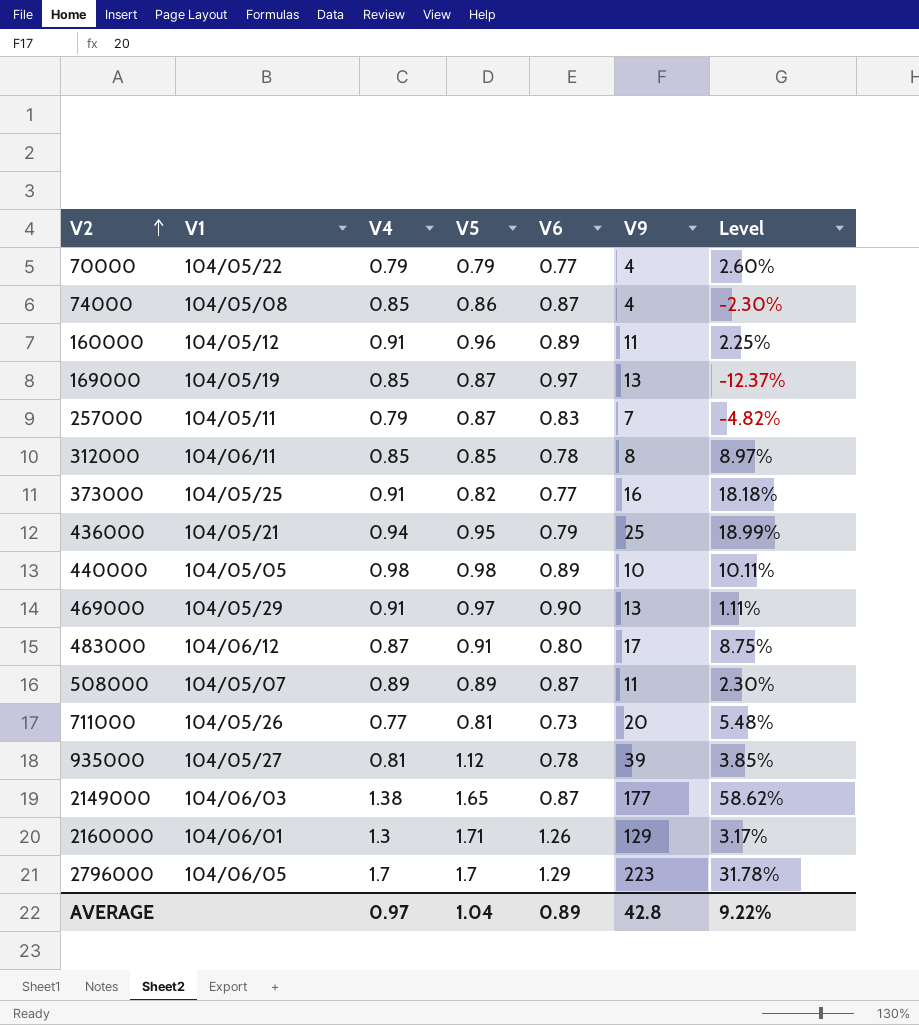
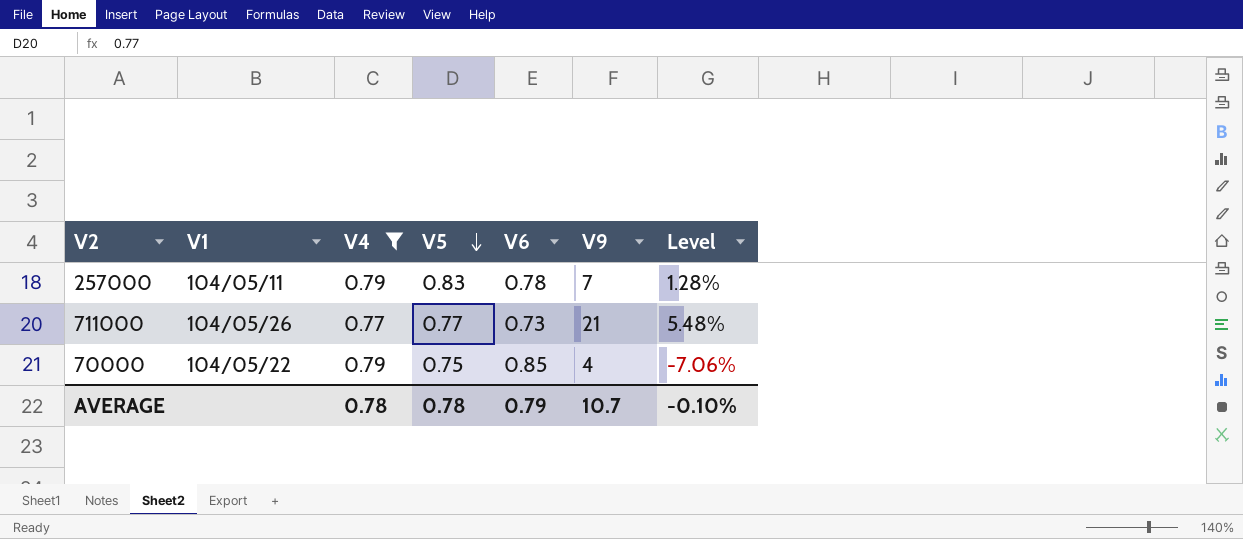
filter: none -> V4 <= 0.79
row order: V2 ascending -> V5 descending
257000 | V5: 0.87 -> 0.83
257000 | V6: 0.83 -> 0.78
257000 | Level: -4.82% -> 1.28%
711000 | V5: 0.81 -> 0.77
711000 | V9: 20 -> 21
70000 | V5: 0.79 -> 0.75
70000 | V6: 0.77 -> 0.85
70000 | Level: 2.60% -> -7.06%
AVERAGE | V4: 0.97 -> 0.78
AVERAGE | V5: 1.04 -> 0.78
AVERAGE | V6: 0.89 -> 0.79
AVERAGE | V9: 42.8 -> 10.7
AVERAGE | Level: 9.22% -> -0.10%

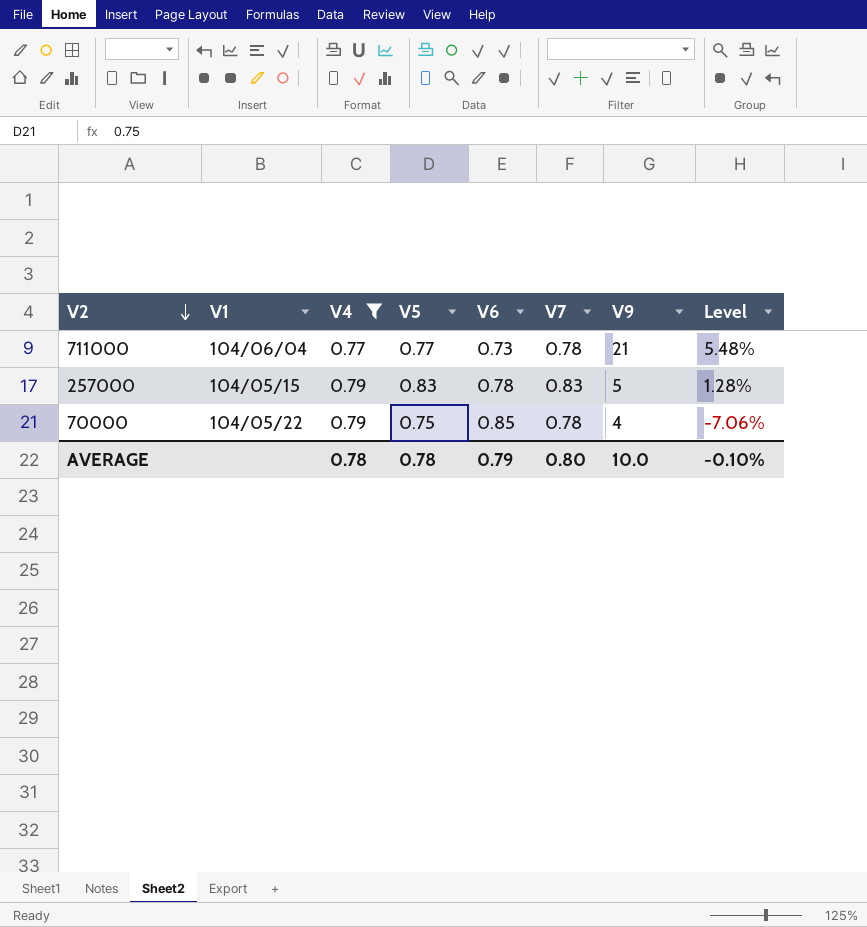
row order: V5 descending -> V2 descending
column V7 | position: none -> 6
711000 | V1: 104/05/26 -> 104/06/04
257000 | V1: 104/05/11 -> 104/05/15
257000 | V9: 7 -> 5
AVERAGE | V9: 10.7 -> 10.0

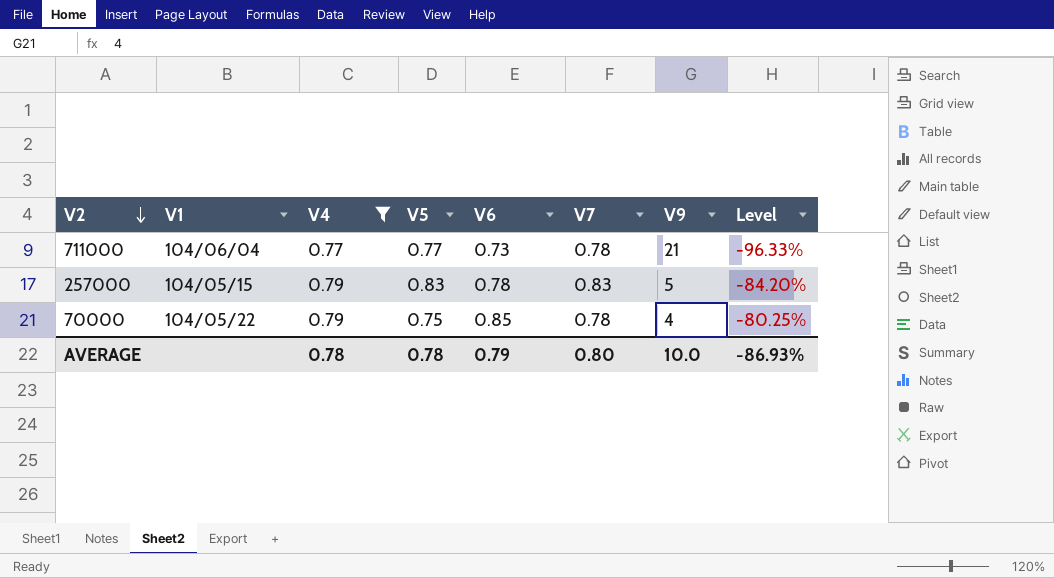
column Level | formula: ([V4] - [V6]) / [V6] -> ([V4] - [V9]) / [V9]
AVERAGE | Level: -0.10% -> -86.93%

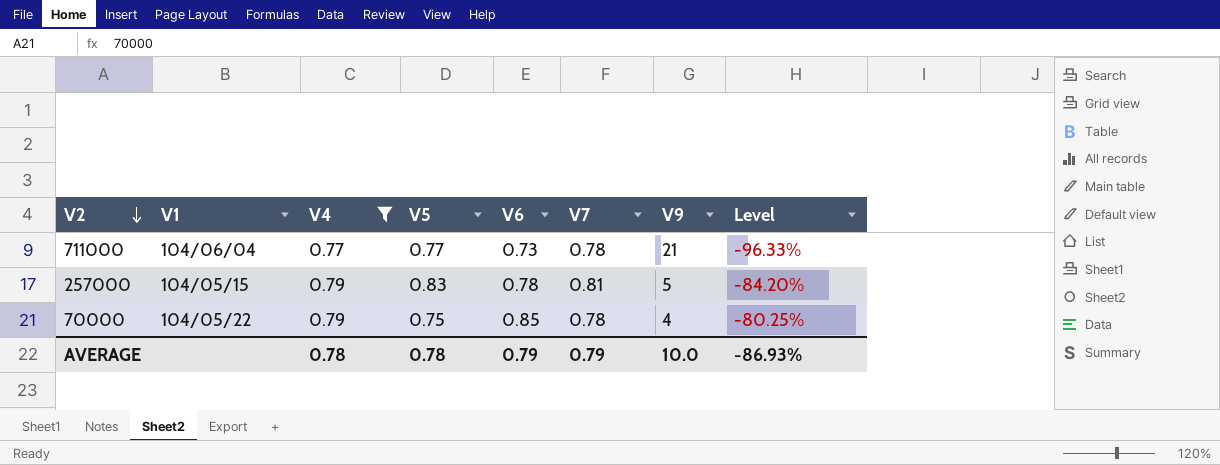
257000 | V7: 0.83 -> 0.81
AVERAGE | V7: 0.80 -> 0.79

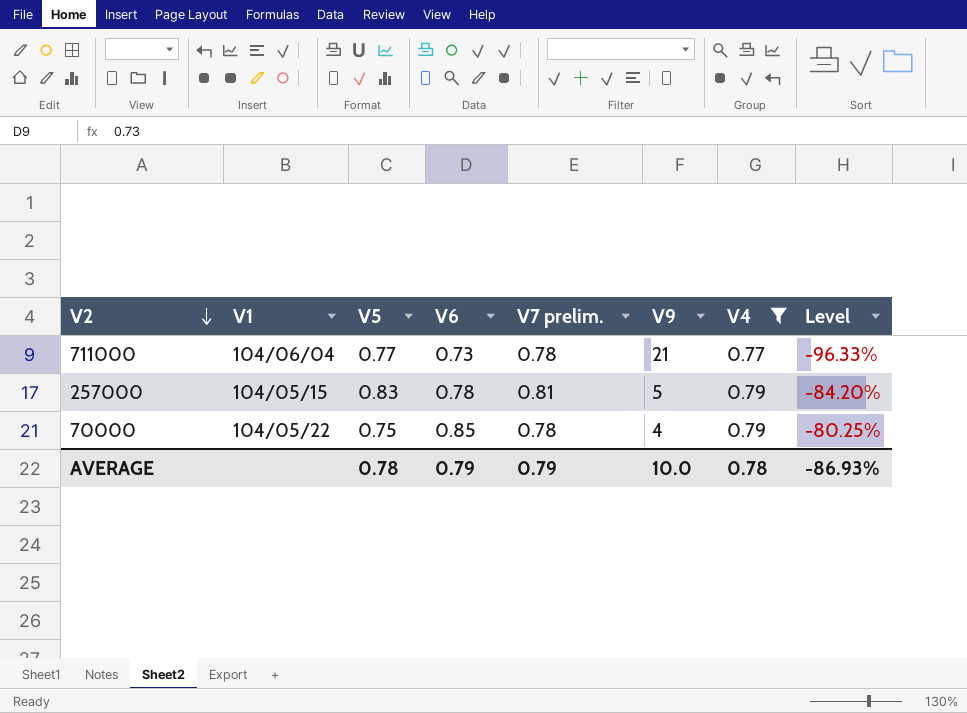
column name: V7 -> V7 prelim.
column V4 | position: 3 -> 7

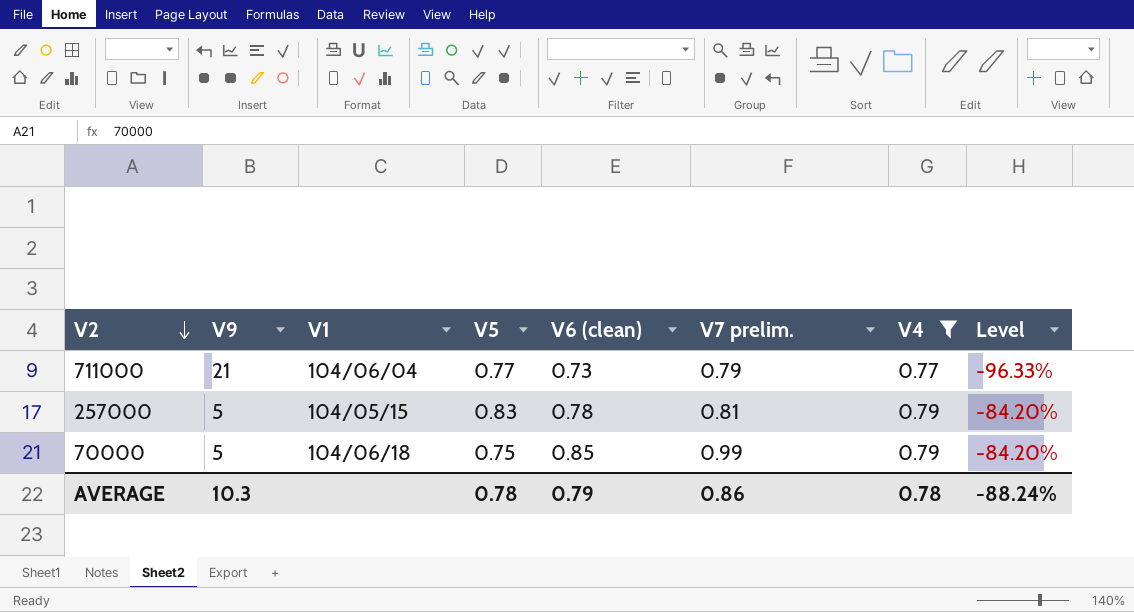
column V9 | position: 6 -> 2
column name: V6 -> V6 (clean)
711000 | V7 prelim.: 0.78 -> 0.79
70000 | V9: 4 -> 5
70000 | V1: 104/05/22 -> 104/06/18
70000 | V7 prelim.: 0.78 -> 0.99
70000 | Level: -80.25% -> -84.20%
AVERAGE | V9: 10.0 -> 10.3
AVERAGE | V7 prelim.: 0.79 -> 0.86
AVERAGE | Level: -86.93% -> -88.24%

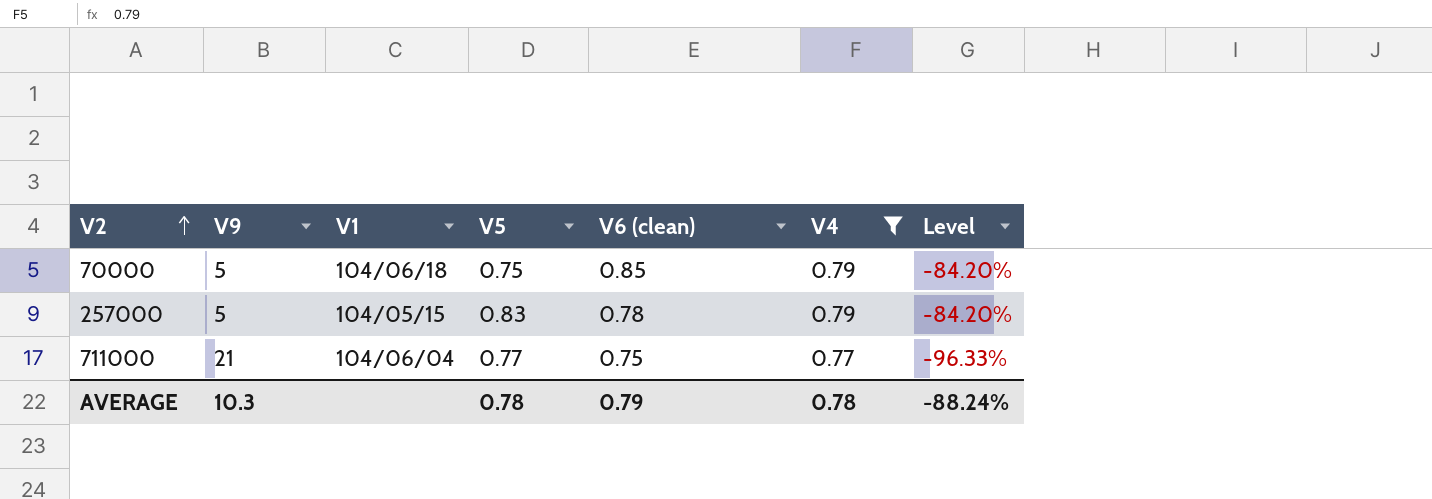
row order: V2 descending -> V2 ascending
column V7 prelim. | position: 6 -> none
711000 | V6 (clean): 0.73 -> 0.75

